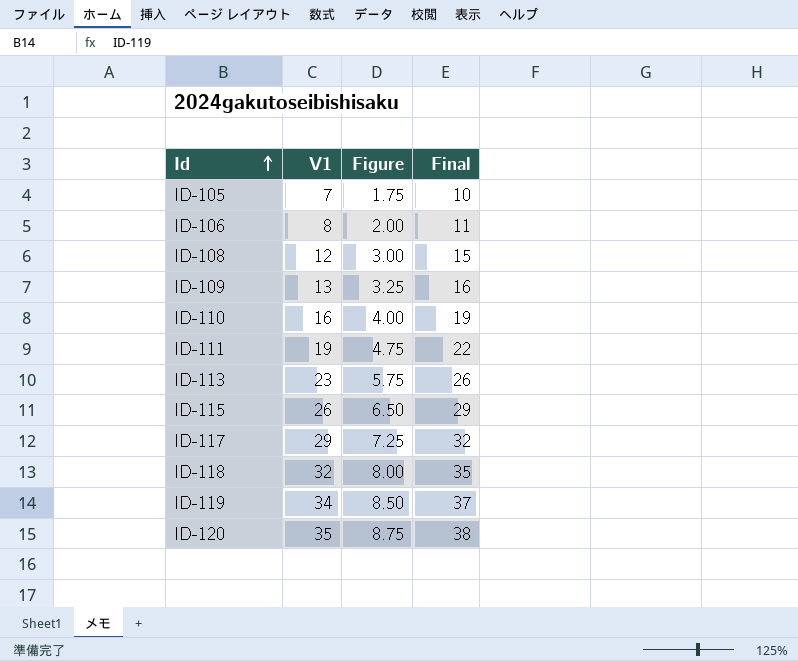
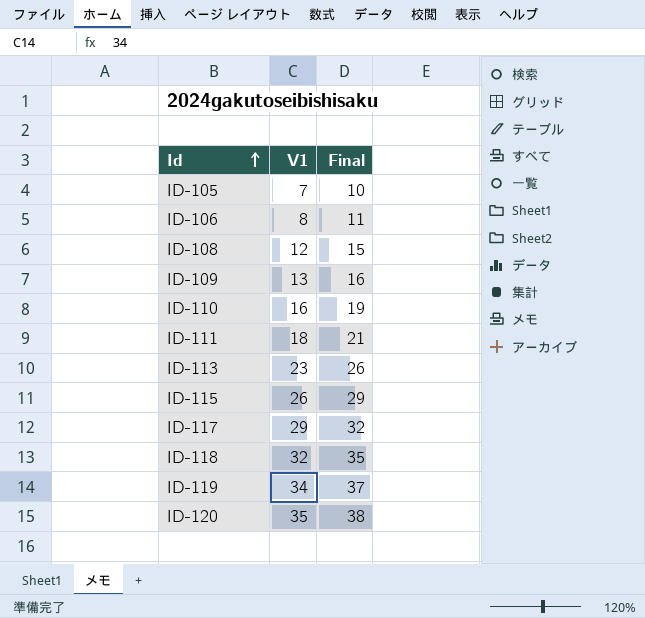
column Figure | formula: [V1] * 0.25 -> none
ID-111 | V1: 19 -> 18
ID-111 | Final: 22 -> 21

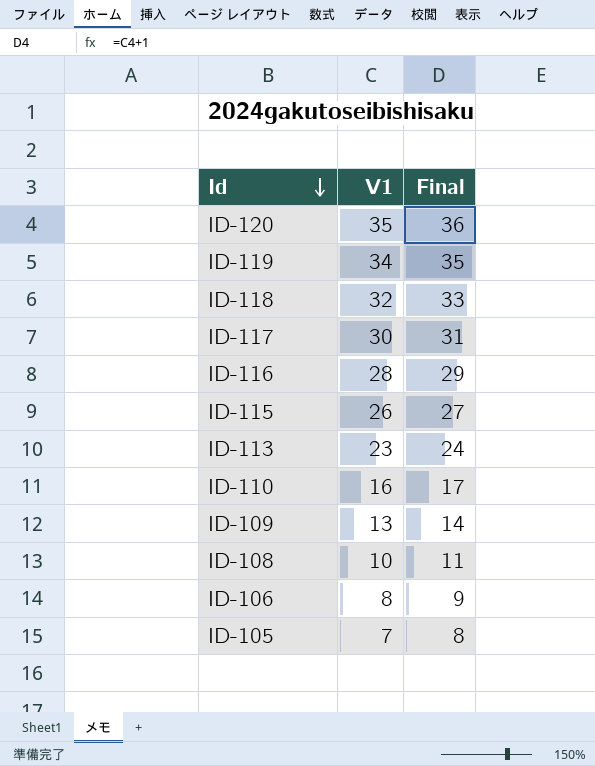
row order: Id ascending -> Id descending
column Final | formula: [V1] + 3 -> [V1] + 1
row ID-111: 18 | 21 -> none
ID-117 | V1: 29 -> 30
row ID-116: none -> 28 | 29
ID-108 | V1: 12 -> 10

